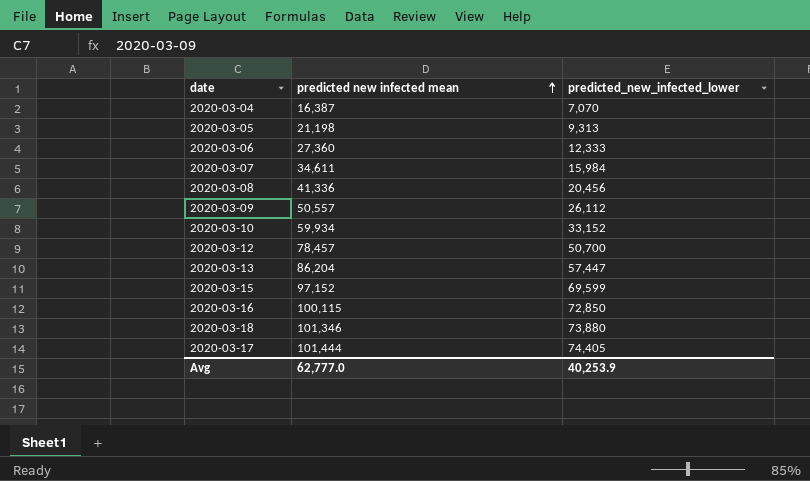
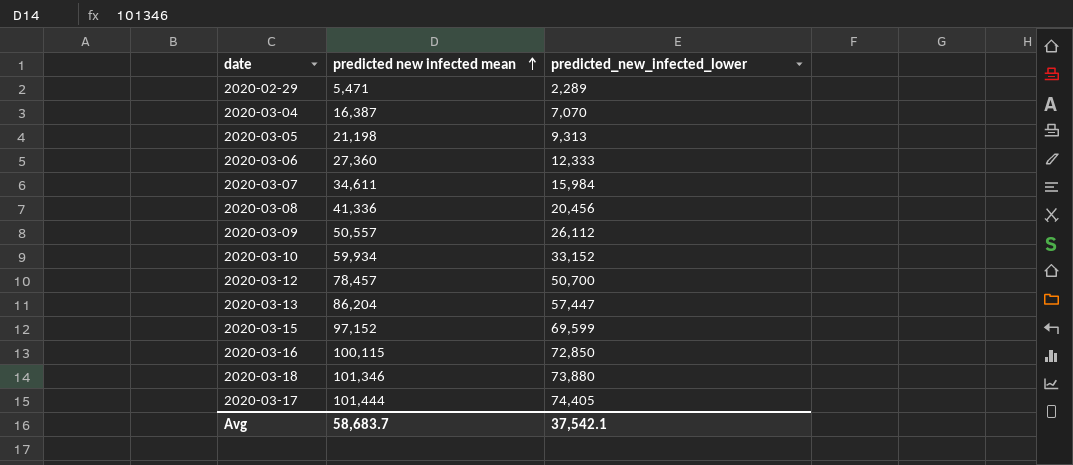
row 2020-02-29: none -> 5,471 | 2,289
Avg | predicted new infected mean: 62,777.0 -> 58,683.7
Avg | predicted_new_infected_lower: 40,253.9 -> 37,542.1

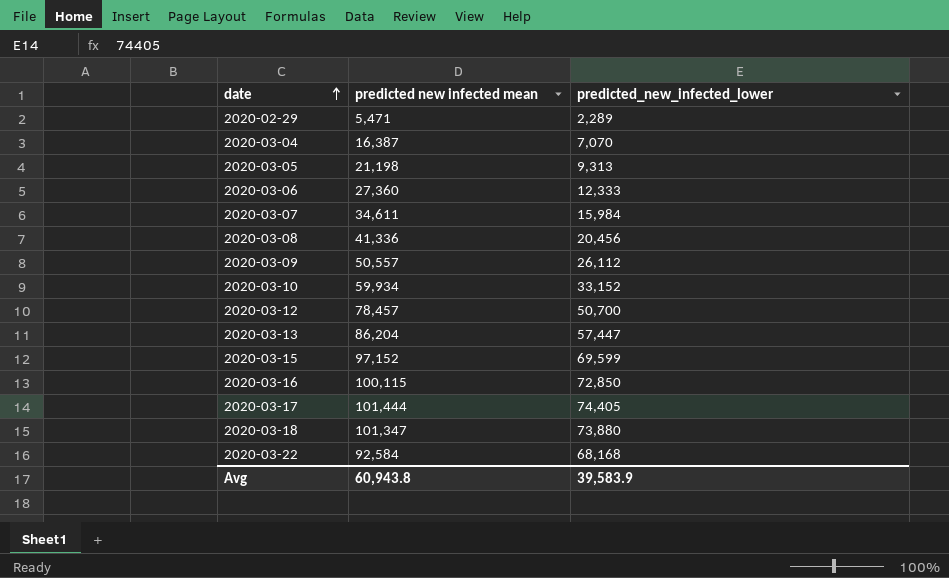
row order: predicted new infected mean ascending -> date ascending
2020-03-18 | predicted new infected mean: 101,346 -> 101,347
row 2020-03-22: none -> 92,584 | 68,168
Avg | predicted new infected mean: 58,683.7 -> 60,943.8
Avg | predicted_new_infected_lower: 37,542.1 -> 39,583.9

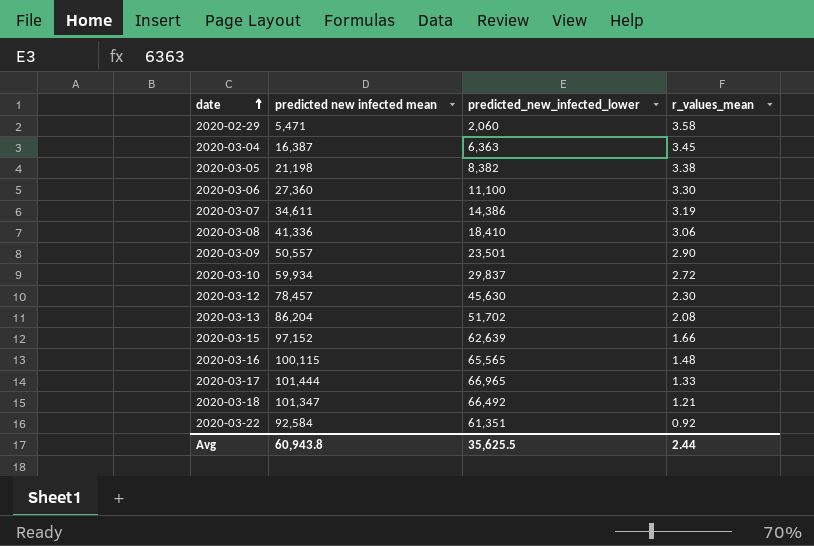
column r_values_mean | position: none -> 4
2020-02-29 | predicted_new_infected_lower: 2,289 -> 2,060
2020-03-04 | predicted_new_infected_lower: 7,070 -> 6,363
2020-03-05 | predicted_new_infected_lower: 9,313 -> 8,382
2020-03-06 | predicted_new_infected_lower: 12,333 -> 11,100
2020-03-07 | predicted_new_infected_lower: 15,984 -> 14,386
2020-03-08 | predicted_new_infected_lower: 20,456 -> 18,410
2020-03-09 | predicted_new_infected_lower: 26,112 -> 23,501
2020-03-10 | predicted_new_infected_lower: 33,152 -> 29,837
2020-03-12 | predicted_new_infected_lower: 50,700 -> 45,630
2020-03-13 | predicted_new_infected_lower: 57,447 -> 51,702
2020-03-15 | predicted_new_infected_lower: 69,599 -> 62,639
2020-03-16 | predicted_new_infected_lower: 72,850 -> 65,565
2020-03-17 | predicted_new_infected_lower: 74,405 -> 66,965
2020-03-18 | predicted_new_infected_lower: 73,880 -> 66,492
2020-03-22 | predicted_new_infected_lower: 68,168 -> 61,351
Avg | predicted_new_infected_lower: 39,583.9 -> 35,625.5

